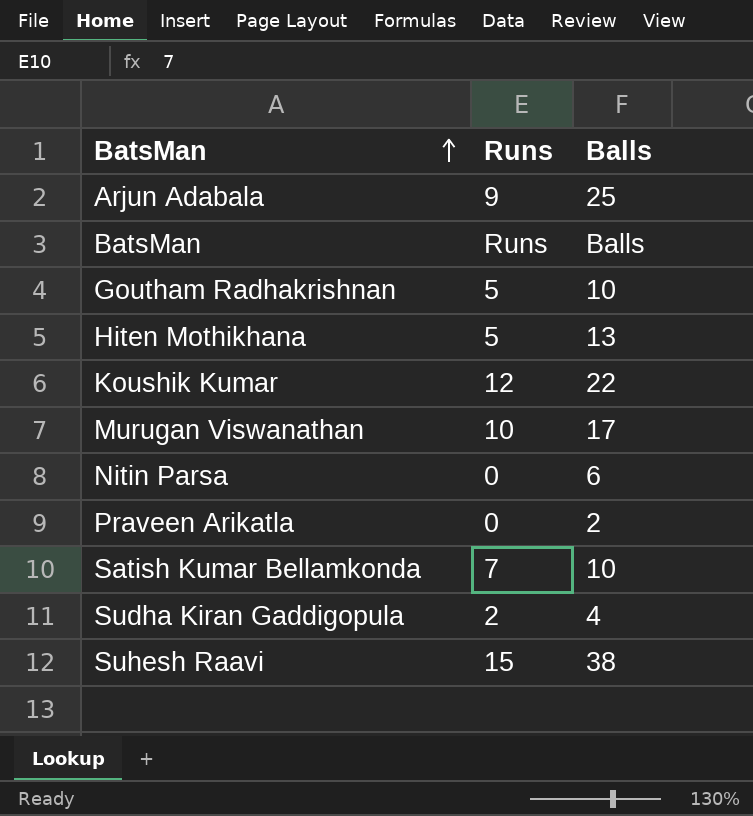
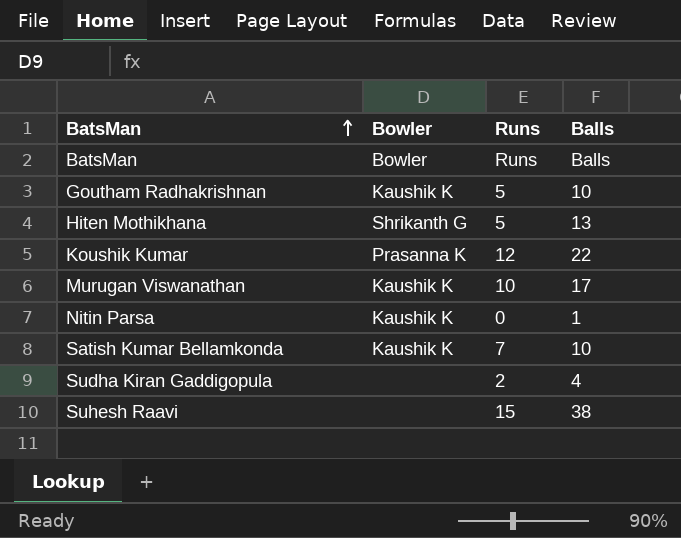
column Bowler | position: none -> 2
row Arjun Adabala: 9 | 25 -> none
row Praveen Arikatla: 0 | 2 -> none
Nitin Parsa | Balls: 6 -> 1

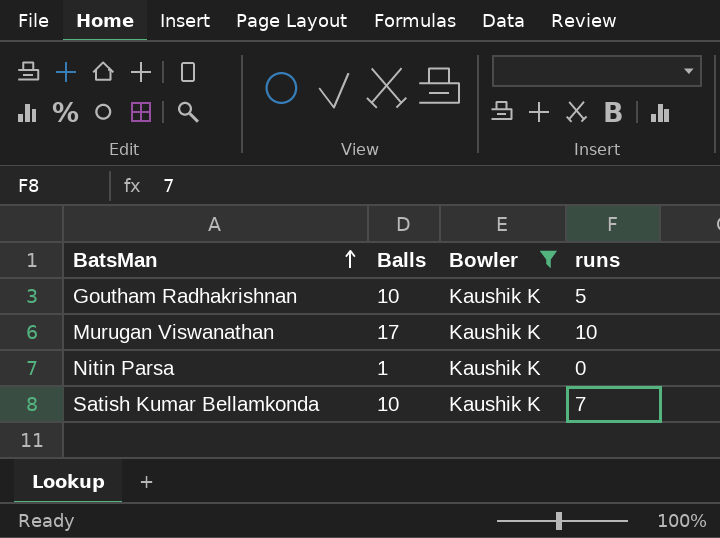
filter: none -> Bowler = Kaushik K
column Balls | position: 4 -> 2
column name: Runs -> runs

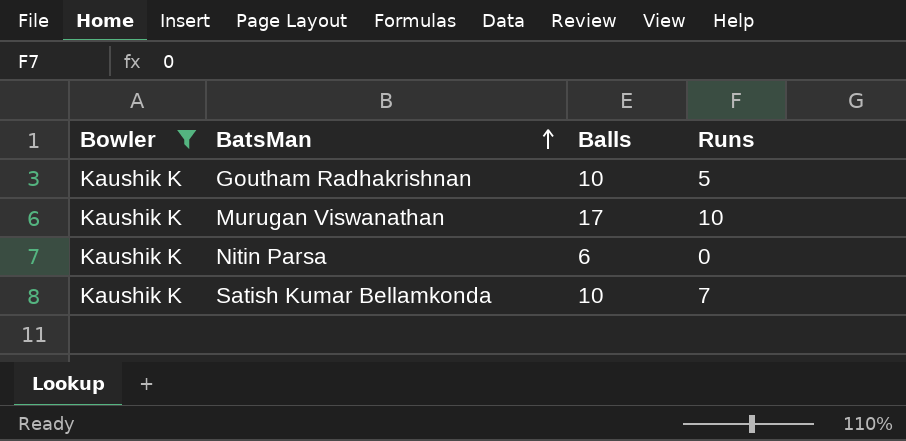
column Bowler | position: 3 -> 1
column name: runs -> Runs
Nitin Parsa | Balls: 1 -> 6

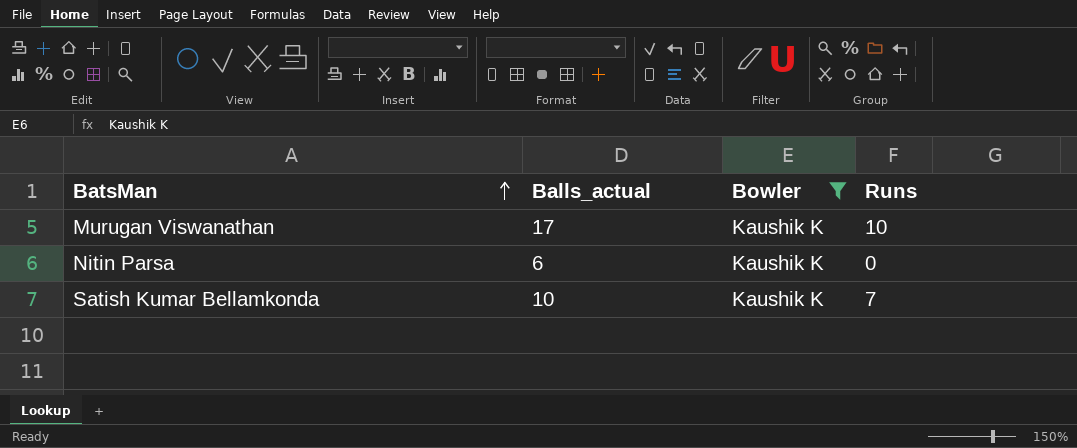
column name: Balls -> Balls_actual
column Bowler | position: 1 -> 3
row Goutham Radhakrishnan: Kaushik K | 10 | 5 -> none

